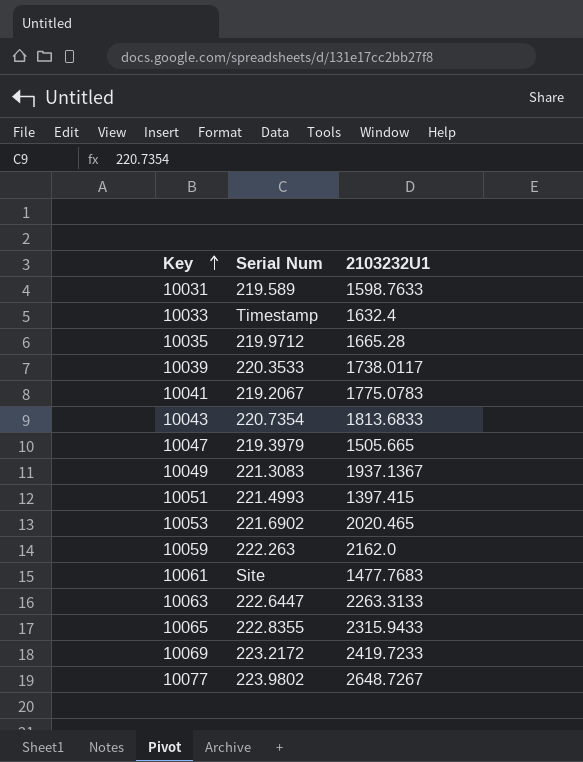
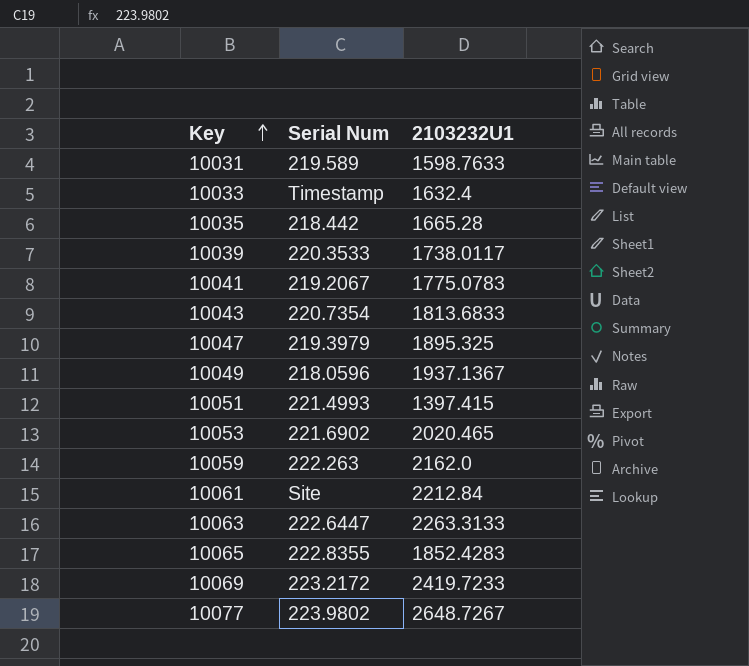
10035 | Serial Num: 219.9712 -> 218.442
10047 | 2103232U1: 1505.665 -> 1895.325
10049 | Serial Num: 221.3083 -> 218.0596
10061 | 2103232U1: 1477.7683 -> 2212.84
10065 | 2103232U1: 2315.9433 -> 1852.4283

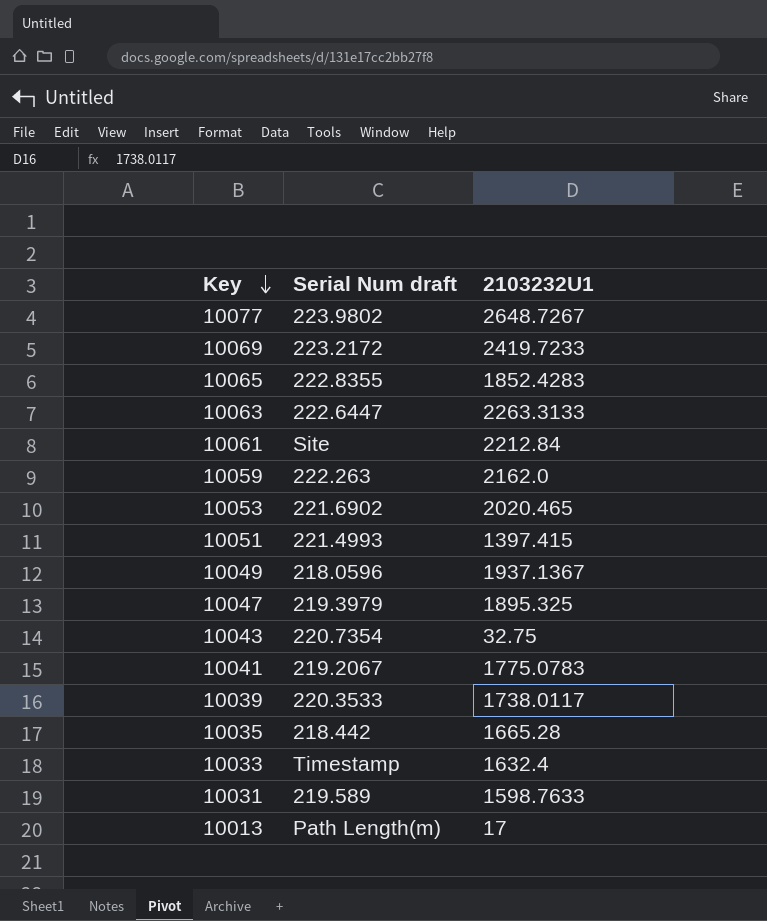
row order: Key ascending -> Key descending
column name: Serial Num -> Serial Num draft
10043 | 2103232U1: 1813.6833 -> 32.75
row 10013: none -> Path Length(m) | 17

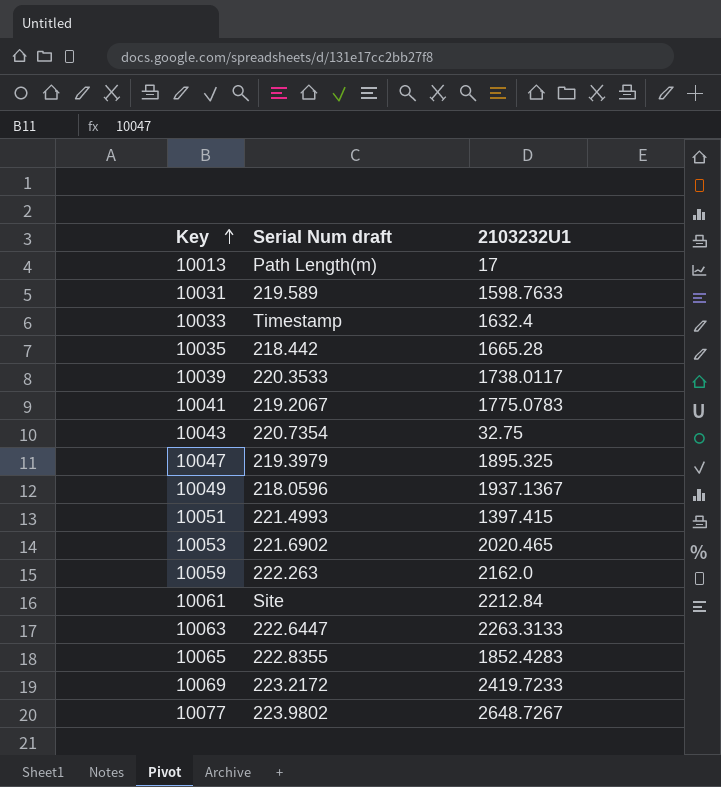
row order: Key descending -> Key ascending

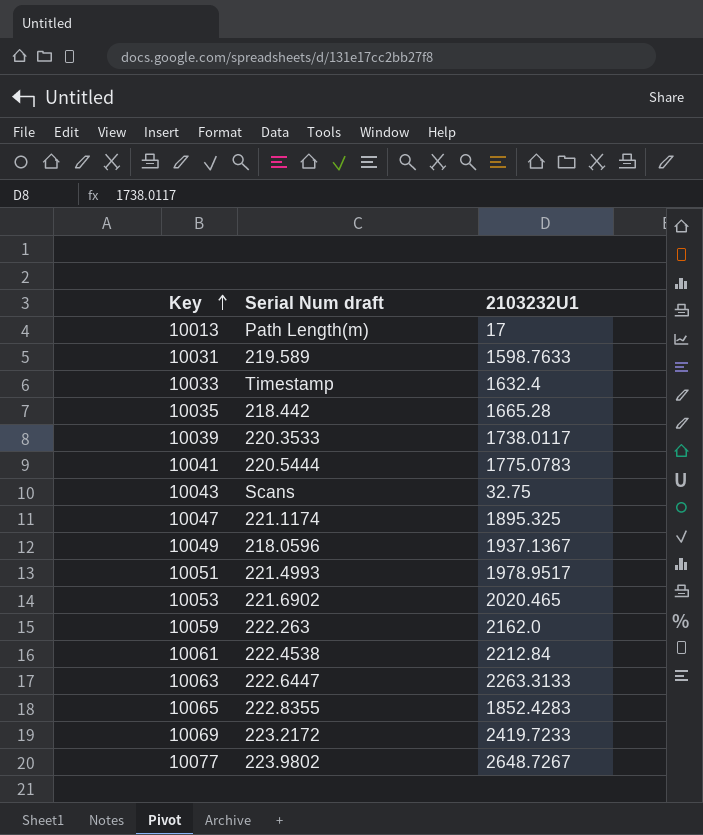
10041 | Serial Num draft: 219.2067 -> 220.5444
10043 | Serial Num draft: 220.7354 -> Scans
10047 | Serial Num draft: 219.3979 -> 221.1174
10051 | 2103232U1: 1397.415 -> 1978.9517
10061 | Serial Num draft: Site -> 222.4538

